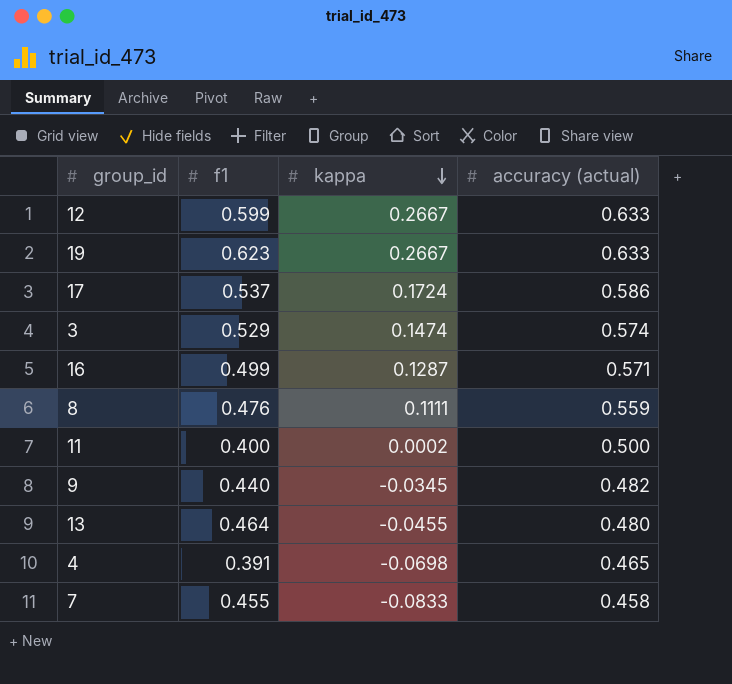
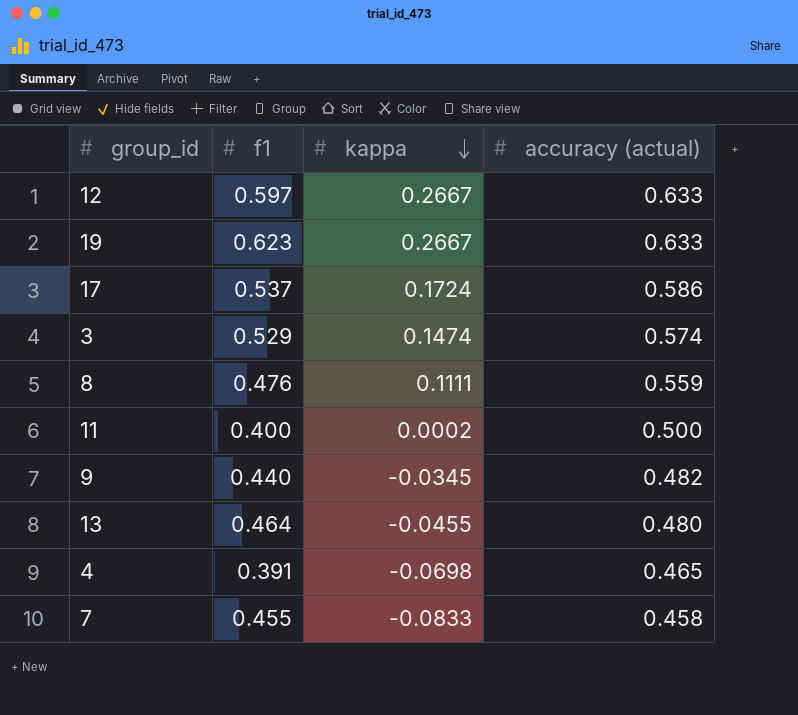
row 16: 0.499 | 0.1287 | 0.571 -> none
12 | f1: 0.599 -> 0.597

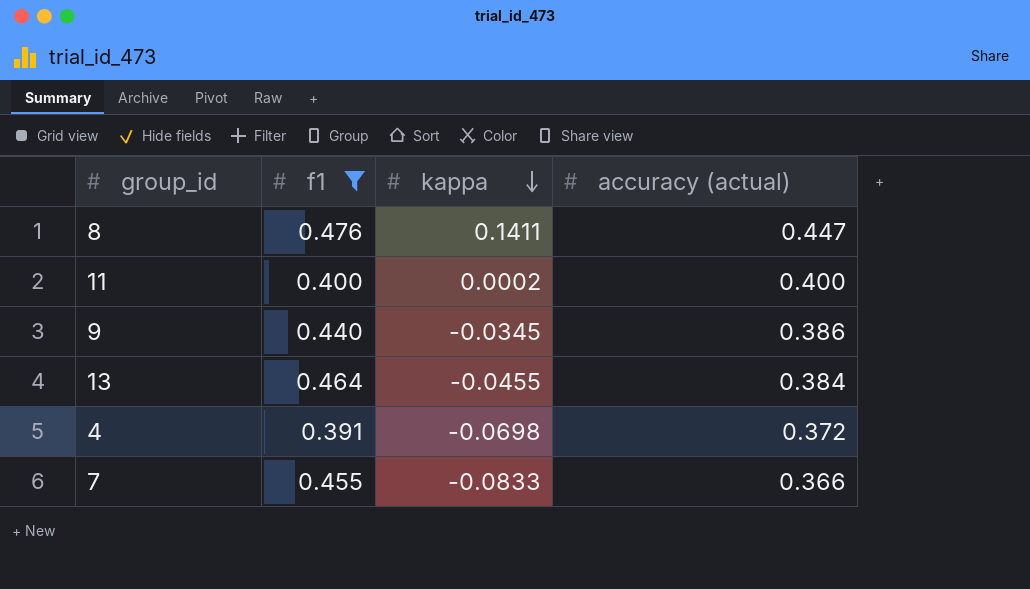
filter: none -> f1 <= 0.476
8 | kappa: 0.1111 -> 0.1411
8 | accuracy (actual): 0.559 -> 0.447
11 | accuracy (actual): 0.500 -> 0.400
9 | accuracy (actual): 0.482 -> 0.386
13 | accuracy (actual): 0.480 -> 0.384
4 | accuracy (actual): 0.465 -> 0.372
7 | accuracy (actual): 0.458 -> 0.366

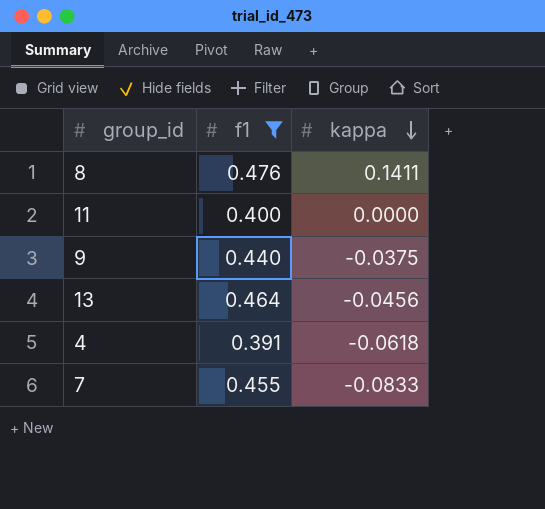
column accuracy (actual) | position: 4 -> none
11 | kappa: 0.0002 -> 0.0000
9 | kappa: -0.0345 -> -0.0375
13 | kappa: -0.0455 -> -0.0456
4 | kappa: -0.0698 -> -0.0618

